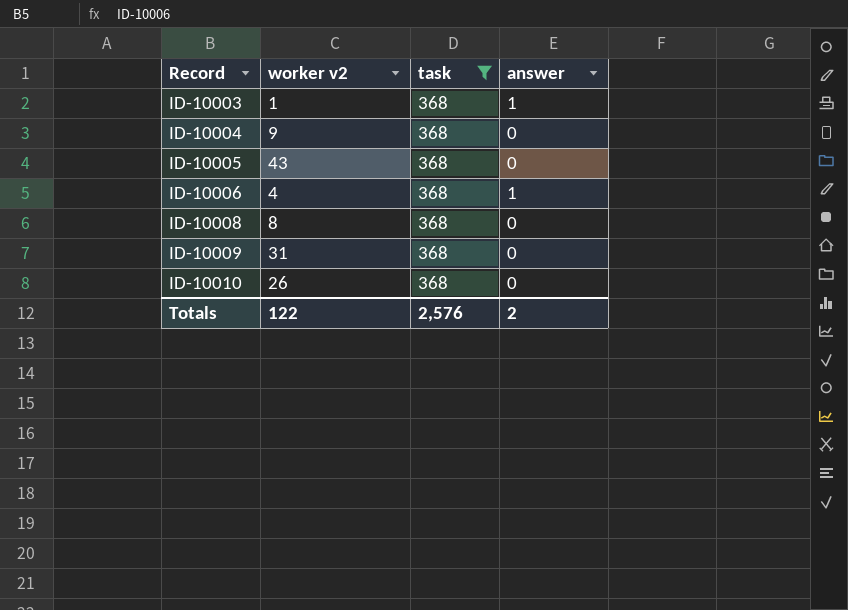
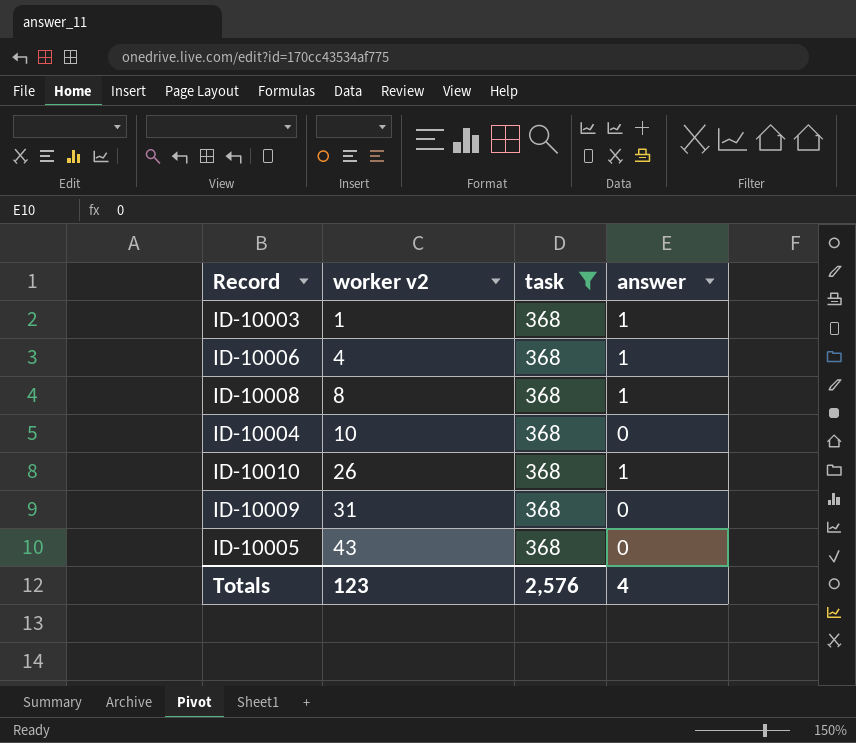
row order: Record ascending -> worker v2 ascending
ID-10008 | answer: 0 -> 1
ID-10004 | worker v2: 9 -> 10
ID-10010 | answer: 0 -> 1
Totals | worker v2: 122 -> 123
Totals | answer: 2 -> 4

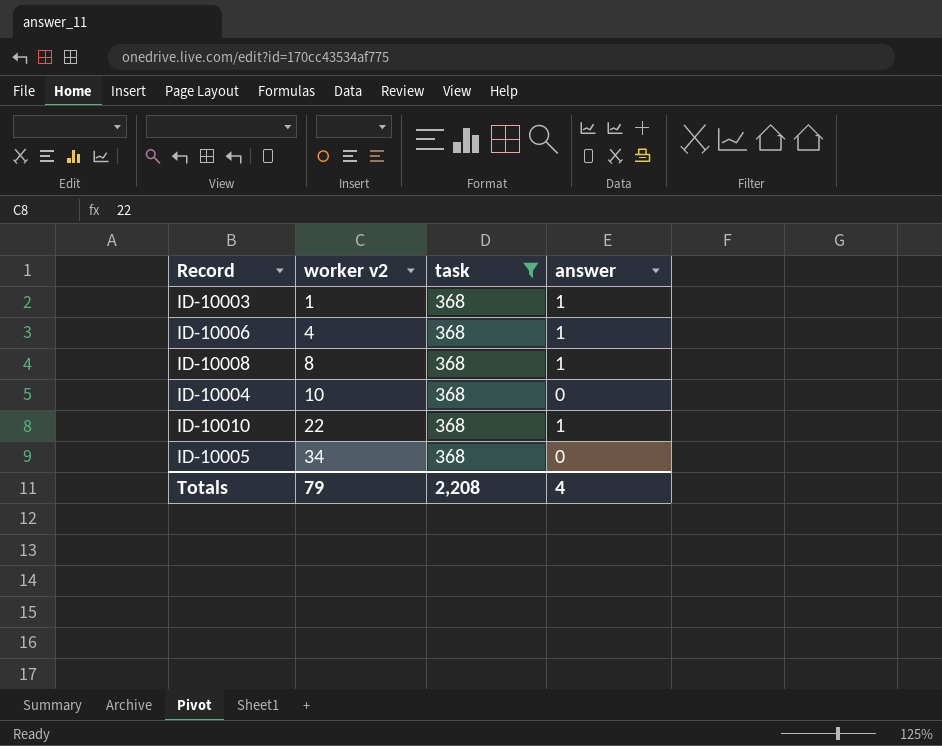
row ID-10009: 31 | 368 | 0 -> none
ID-10010 | worker v2: 26 -> 22
ID-10005 | worker v2: 43 -> 34
Totals | worker v2: 123 -> 79
Totals | task: 2,576 -> 2,208

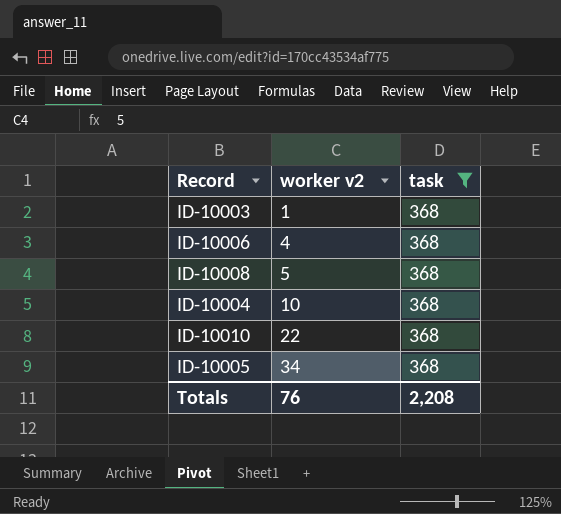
column answer | position: 4 -> none
ID-10008 | worker v2: 8 -> 5
Totals | worker v2: 79 -> 76

